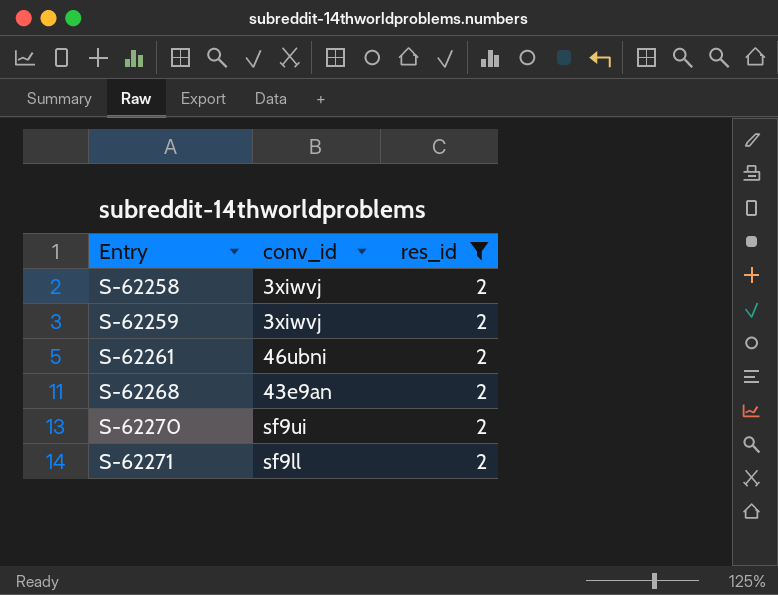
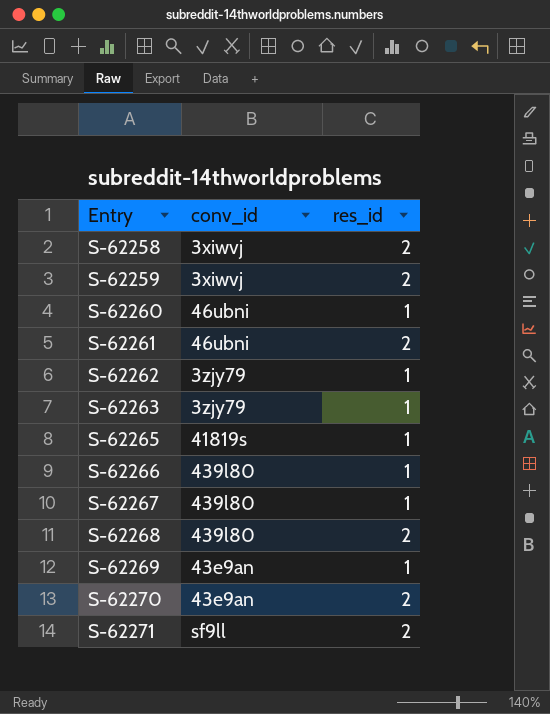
filter: res_id = 2 -> none
S-62268 | conv_id: 43e9an -> 439l80
S-62270 | conv_id: sf9ui -> 43e9an

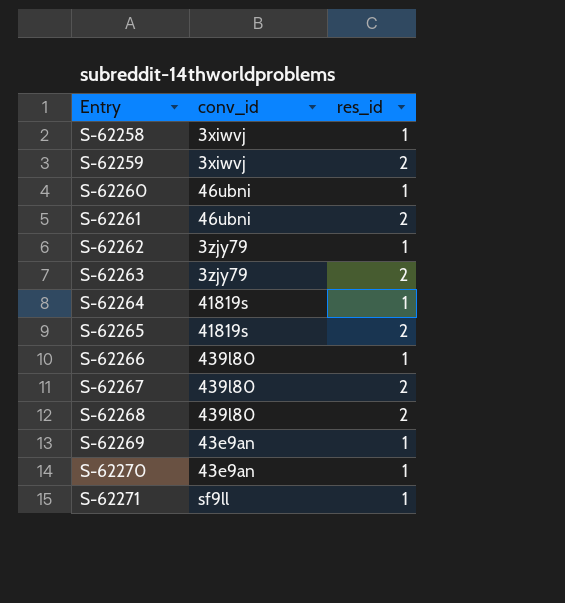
S-62258 | res_id: 2 -> 1
S-62263 | res_id: 1 -> 2
row S-62264: none -> 41819s | 1
S-62265 | res_id: 1 -> 2
S-62267 | res_id: 1 -> 2
S-62270 | res_id: 2 -> 1
S-62271 | res_id: 2 -> 1

